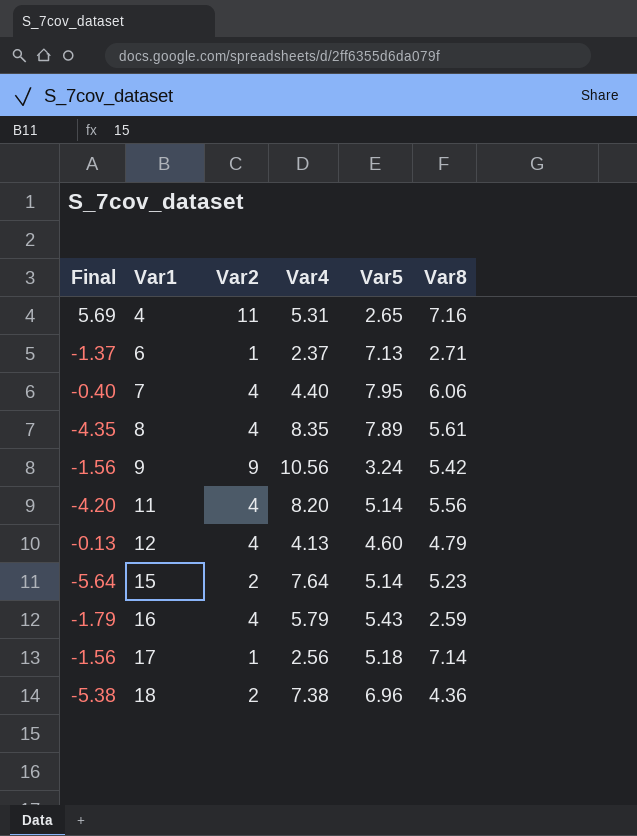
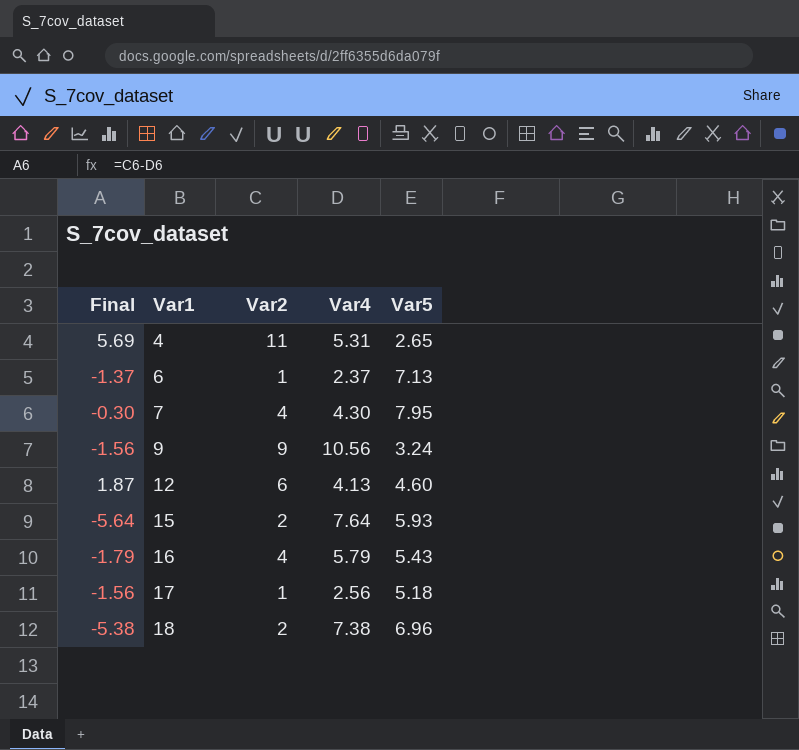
column Var8 | position: 6 -> none
row 8: -4.35 | 4 | 8.35 | 7.89 | 5.61 -> none
row 11: -4.20 | 4 | 8.20 | 5.14 | 5.56 -> none
7 | Final: -0.40 -> -0.30
7 | Var4: 4.40 -> 4.30
12 | Final: -0.13 -> 1.87
12 | Var2: 4 -> 6
15 | Var5: 5.14 -> 5.93

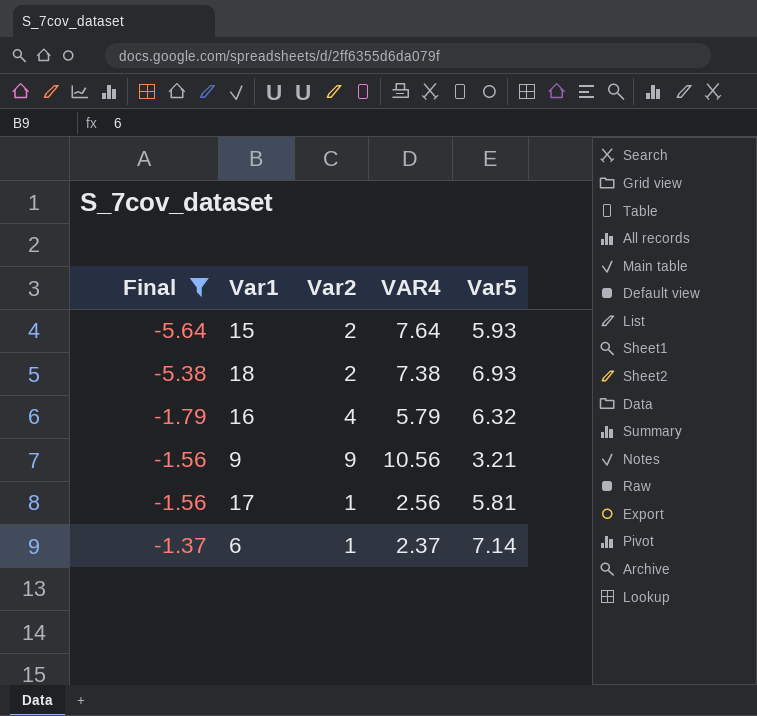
filter: none -> Final <= -1.37
row order: Var1 ascending -> Final ascending
column name: Var4 -> VAR4
18 | Var5: 6.96 -> 6.93
16 | Var5: 5.43 -> 6.32
9 | Var5: 3.24 -> 3.21
17 | Var5: 5.18 -> 5.81
6 | Var5: 7.13 -> 7.14

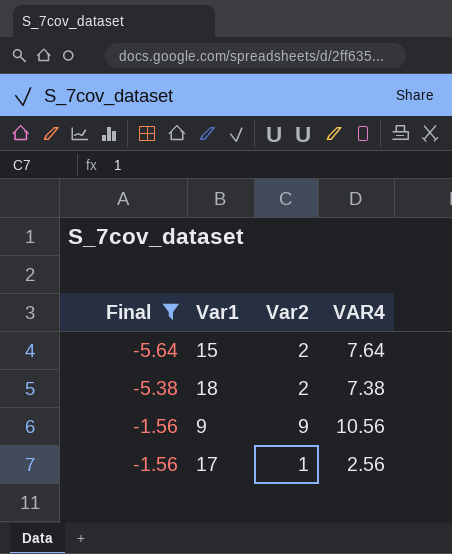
column Var5 | position: 5 -> none
row 16: -1.79 | 4 | 5.79 | 6.32 -> none
row 6: -1.37 | 1 | 2.37 | 7.14 -> none

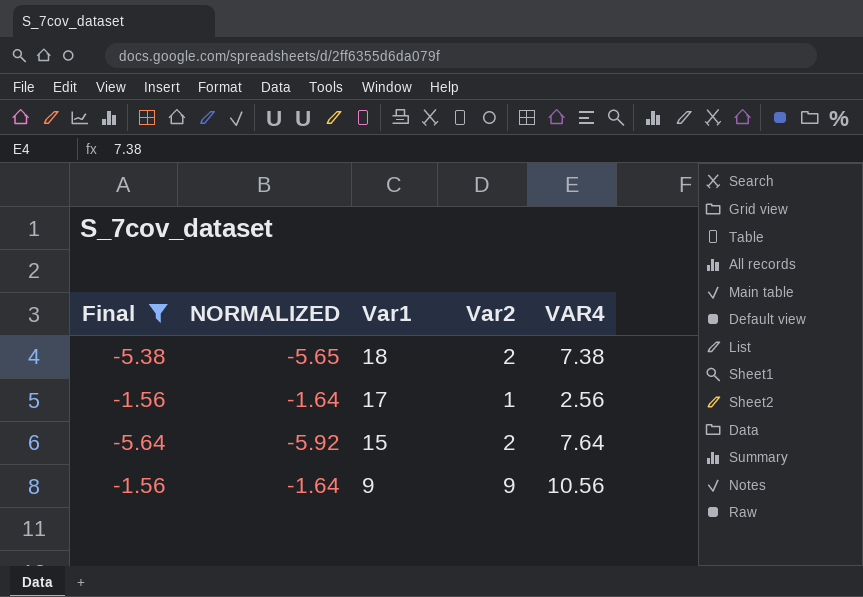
row order: Final ascending -> Var1 descending
column NORMALIZED | formula: none -> [Final] * 1.05

